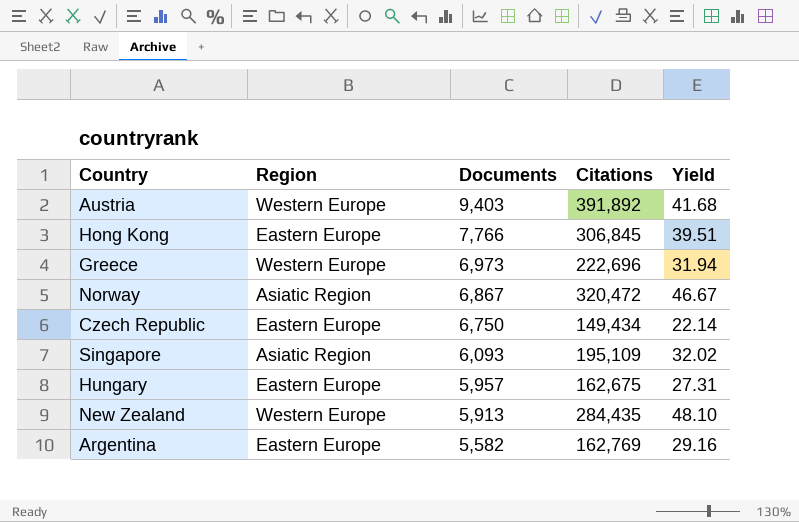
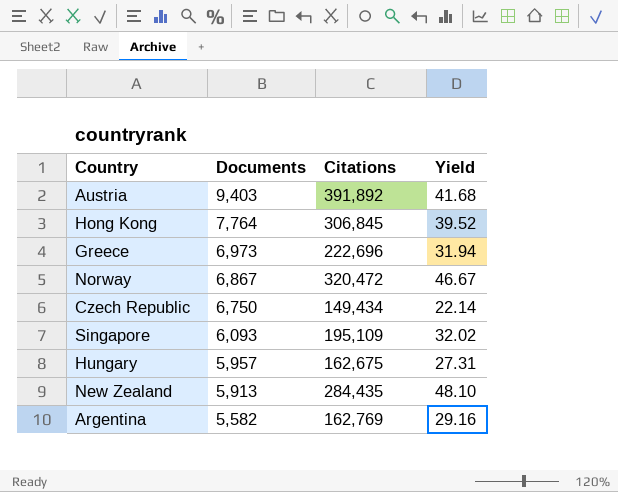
column Region | position: 2 -> none
Hong Kong | Documents: 7,766 -> 7,764
Hong Kong | Yield: 39.51 -> 39.52

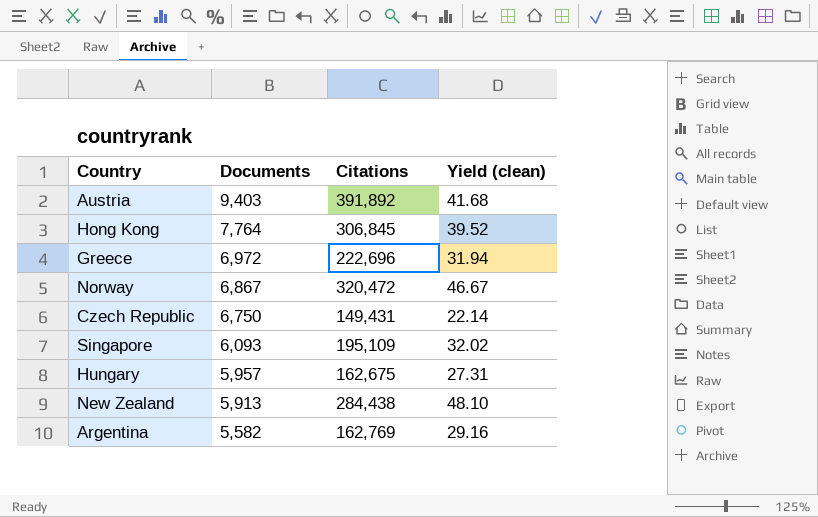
column name: Yield -> Yield (clean)
Greece | Documents: 6,973 -> 6,972
Czech Republic | Citations: 149,434 -> 149,431
New Zealand | Citations: 284,435 -> 284,438

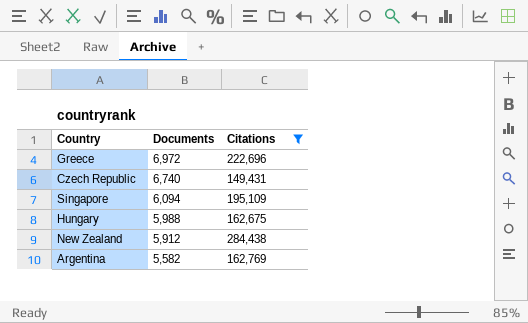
filter: none -> Citations <= 284,438
column Yield (clean) | formula: [Citations] / [Documents] -> none
Czech Republic | Documents: 6,750 -> 6,740
Singapore | Documents: 6,093 -> 6,094
Hungary | Documents: 5,957 -> 5,988
New Zealand | Documents: 5,913 -> 5,912

